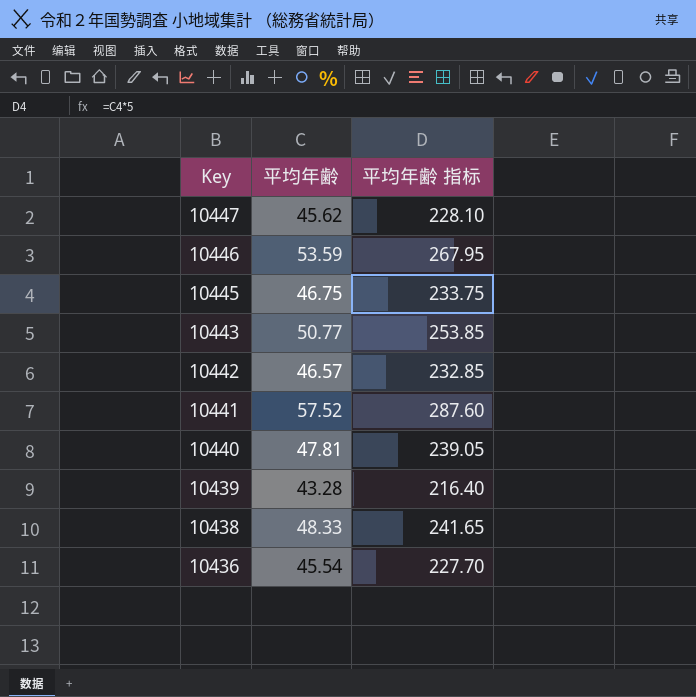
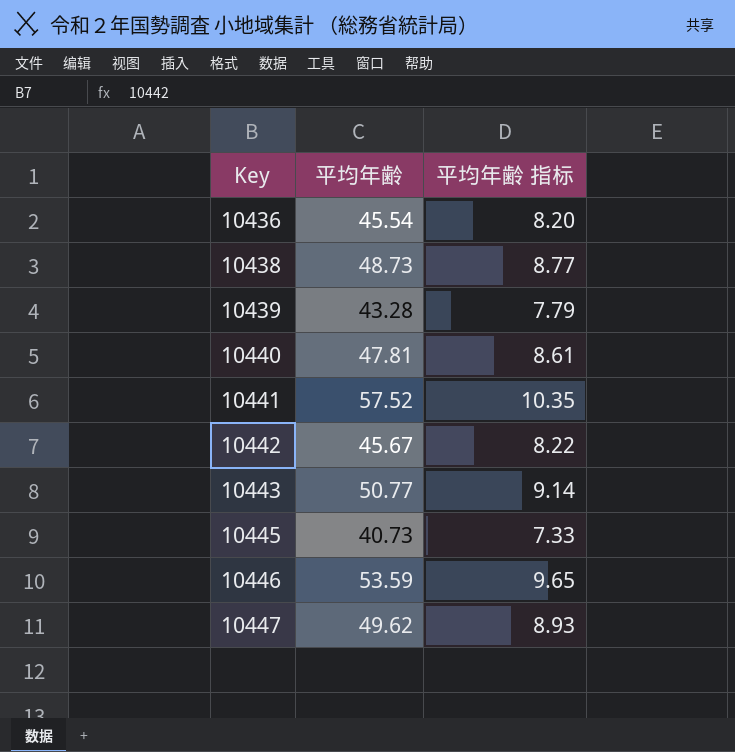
row order: Key descending -> Key ascending
column 平均年齢 指标 | formula: [平均年齢] * 5 -> [平均年齢] * 0.18
10438 | 平均年齢: 48.33 -> 48.73
10442 | 平均年齢: 46.57 -> 45.67
10445 | 平均年齢: 46.75 -> 40.73
10447 | 平均年齢: 45.62 -> 49.62

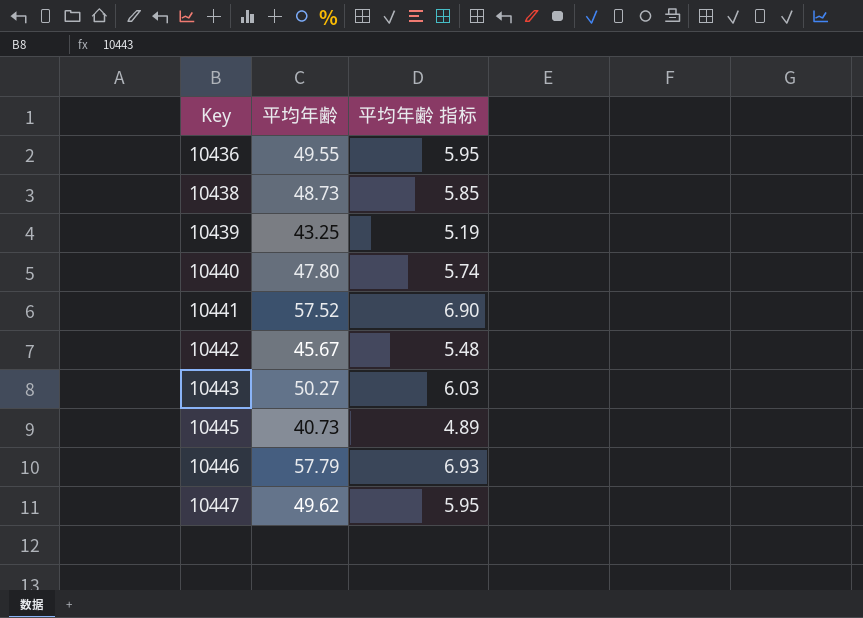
column 平均年齢 指标 | formula: [平均年齢] * 0.18 -> [平均年齢] * 0.12
10436 | 平均年齢: 45.54 -> 49.55
10439 | 平均年齢: 43.28 -> 43.25
10440 | 平均年齢: 47.81 -> 47.80
10443 | 平均年齢: 50.77 -> 50.27
10446 | 平均年齢: 53.59 -> 57.79

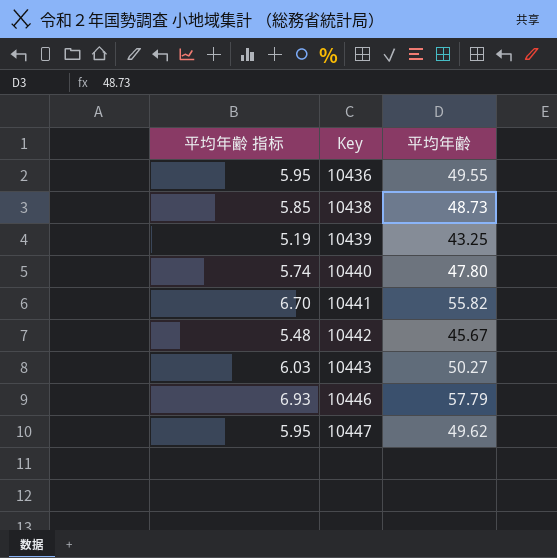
column 平均年齢 指标 | position: 3 -> 1
row 10445: 40.73 | 4.89 -> none
10441 | 平均年齢 指标: 6.90 -> 6.70
10441 | 平均年齢: 57.52 -> 55.82

